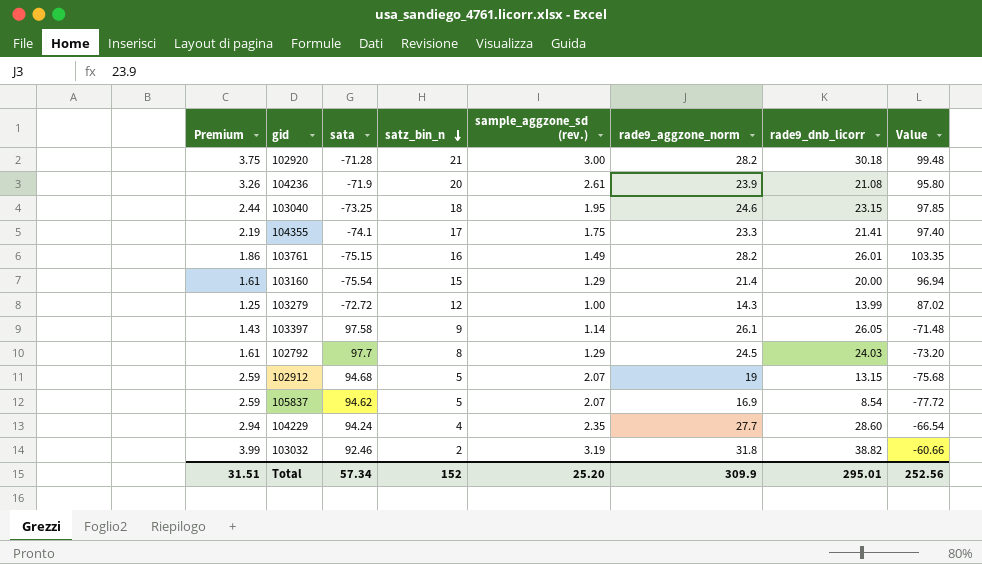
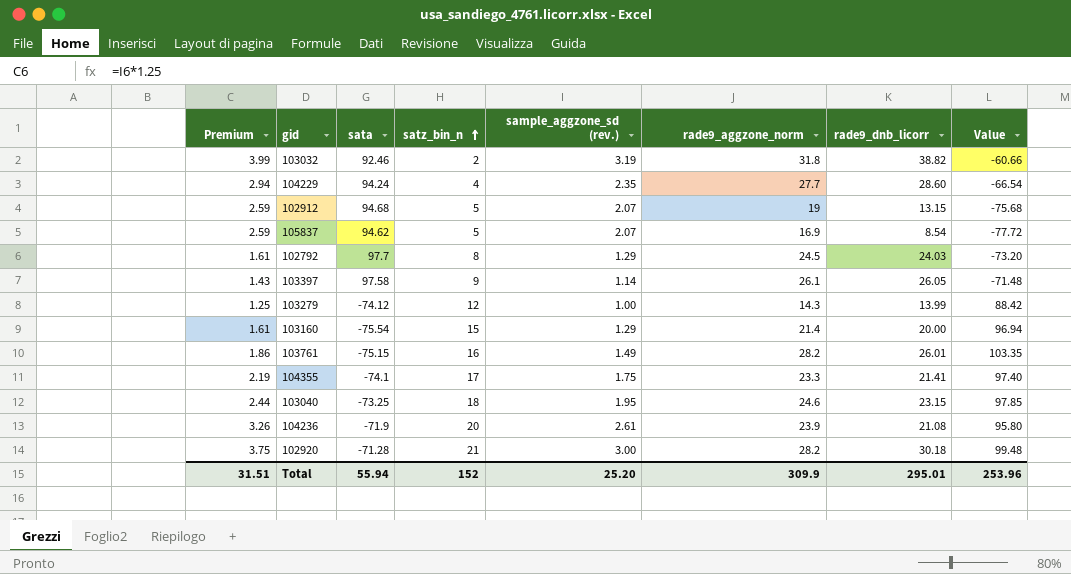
row order: satz_bin_n descending -> satz_bin_n ascending
103279 | sata: -72.72 -> -74.12
103279 | Value: 87.02 -> 88.42
Total | sata: 57.34 -> 55.94
Total | Value: 252.56 -> 253.96

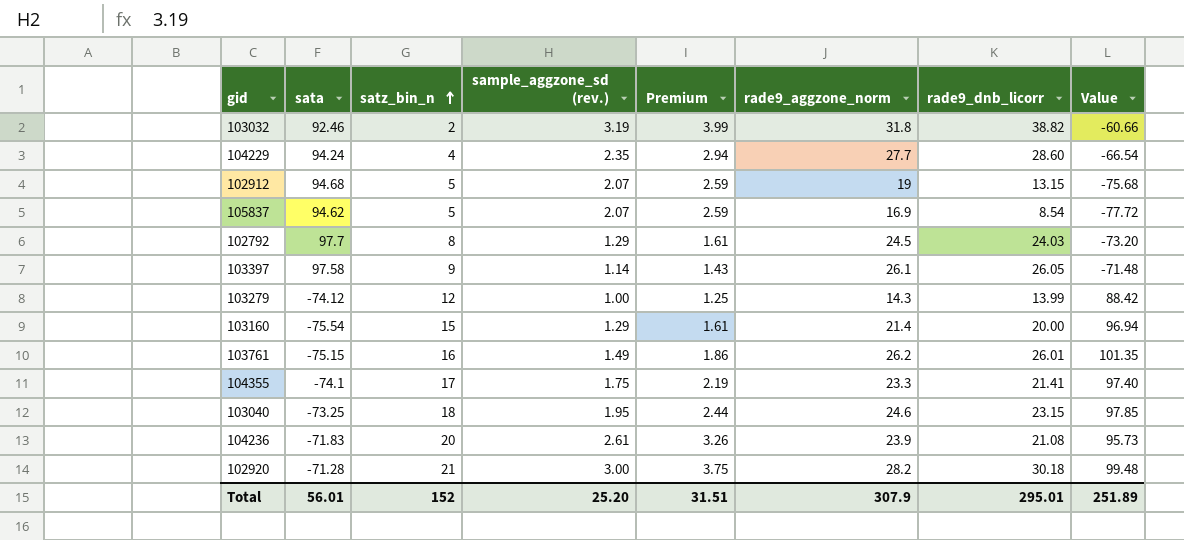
column Premium | position: 1 -> 5
103761 | rade9_aggzone_norm: 28.2 -> 26.2
103761 | Value: 103.35 -> 101.35
104236 | sata: -71.9 -> -71.83
104236 | Value: 95.80 -> 95.73
Total | sata: 55.94 -> 56.01
Total | rade9_aggzone_norm: 309.9 -> 307.9
Total | Value: 253.96 -> 251.89

